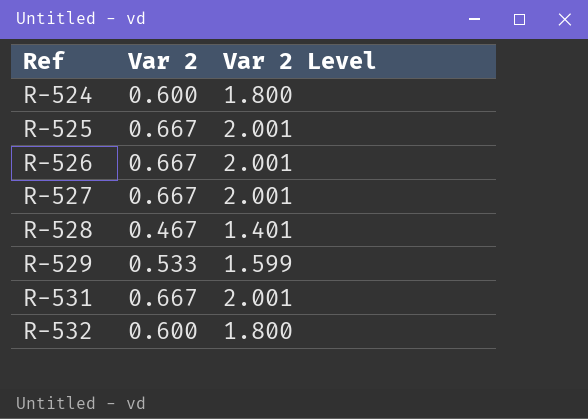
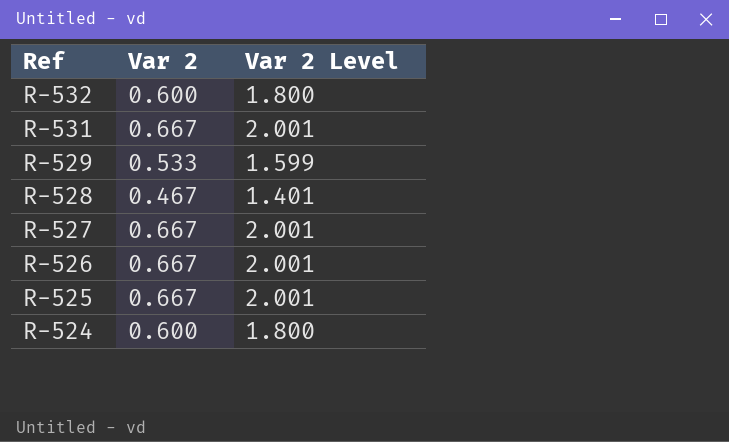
row order: Ref ascending -> Ref descending

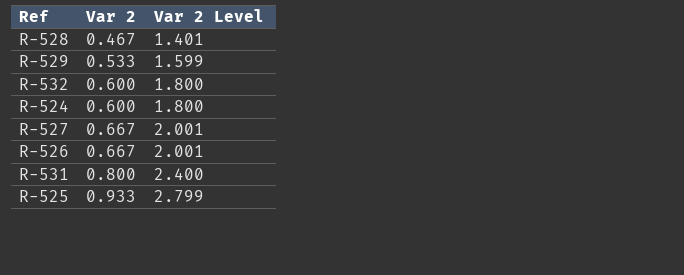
row order: Ref descending -> Var 2 ascending
R-531 | Var 2: 0.667 -> 0.800
R-531 | Var 2 Level: 2.001 -> 2.400
R-525 | Var 2: 0.667 -> 0.933
R-525 | Var 2 Level: 2.001 -> 2.799

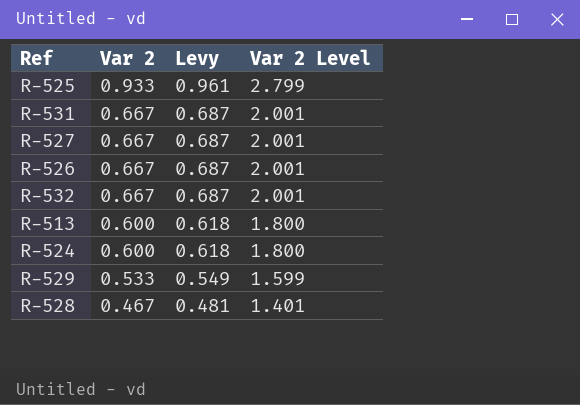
row order: Var 2 ascending -> Var 2 descending
column Levy | formula: none -> [Var 2] * 1.03
R-531 | Var 2: 0.800 -> 0.667
R-531 | Var 2 Level: 2.400 -> 2.001
R-532 | Var 2: 0.600 -> 0.667
R-532 | Var 2 Level: 1.800 -> 2.001
row R-513: none -> 0.600 | 0.618 | 1.800

